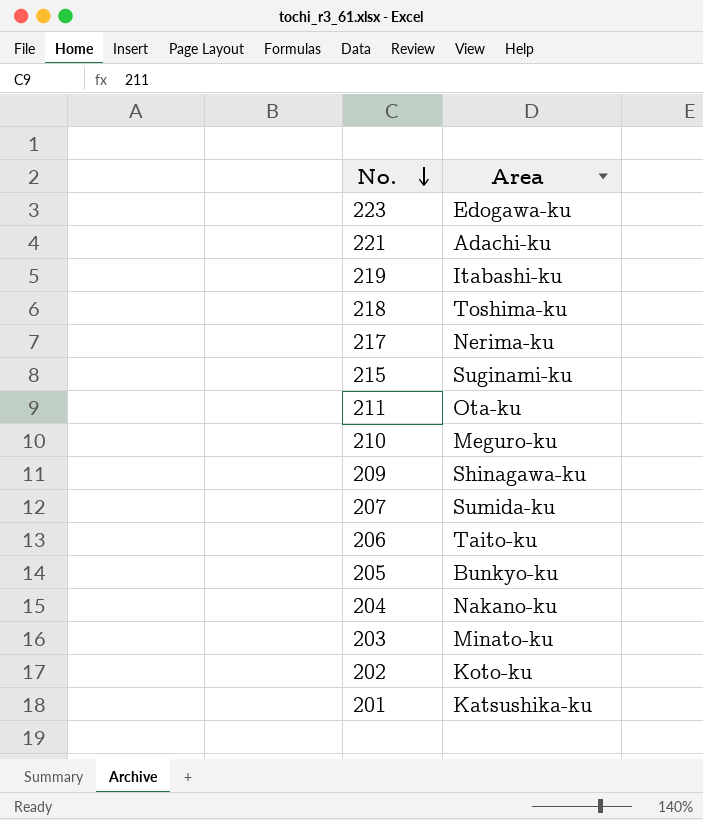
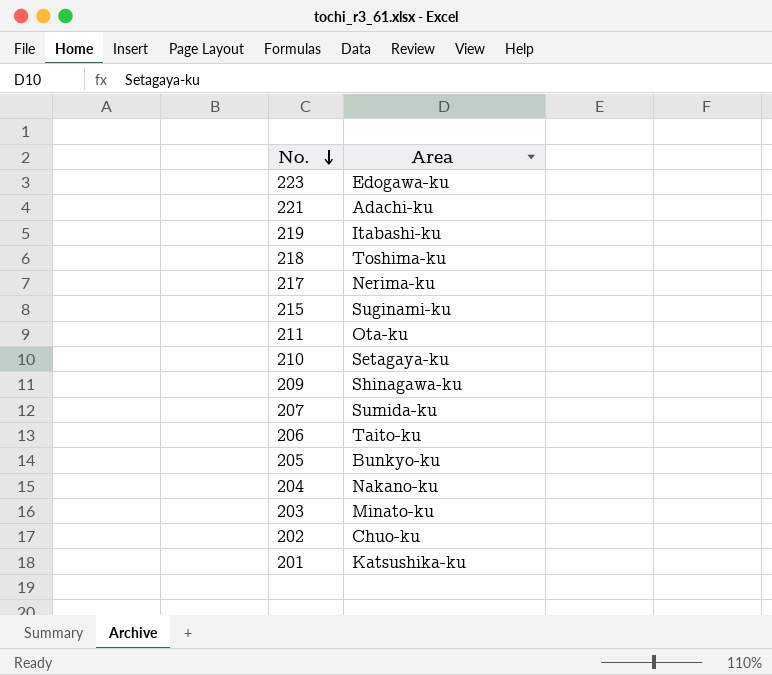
210 | Area: Meguro-ku -> Setagaya-ku
202 | Area: Koto-ku -> Chuo-ku

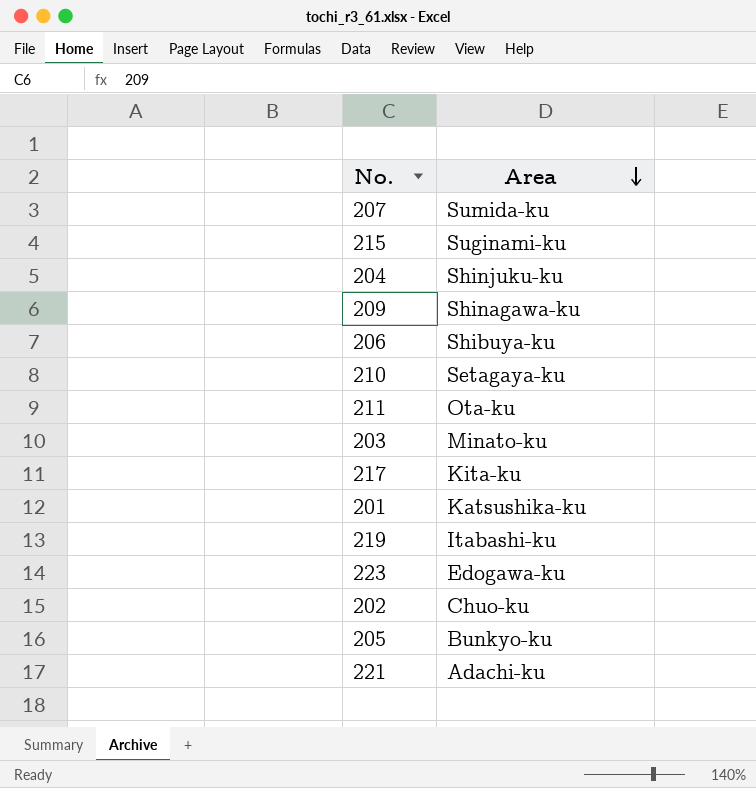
row order: No. descending -> Area descending
row 218: Toshima-ku -> none
204 | Area: Nakano-ku -> Shinjuku-ku
206 | Area: Taito-ku -> Shibuya-ku
217 | Area: Nerima-ku -> Kita-ku

